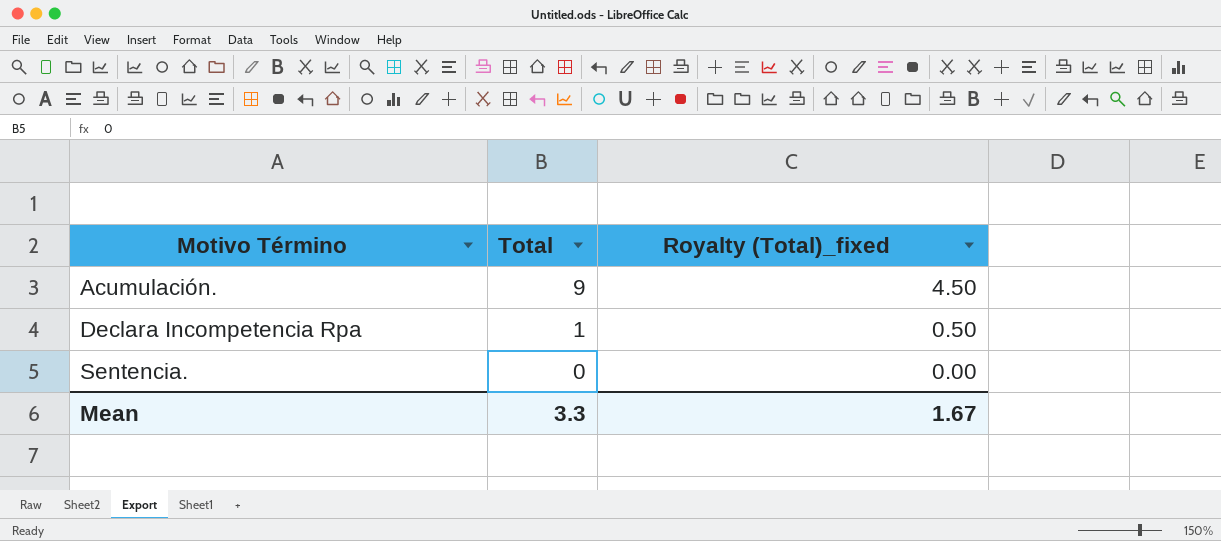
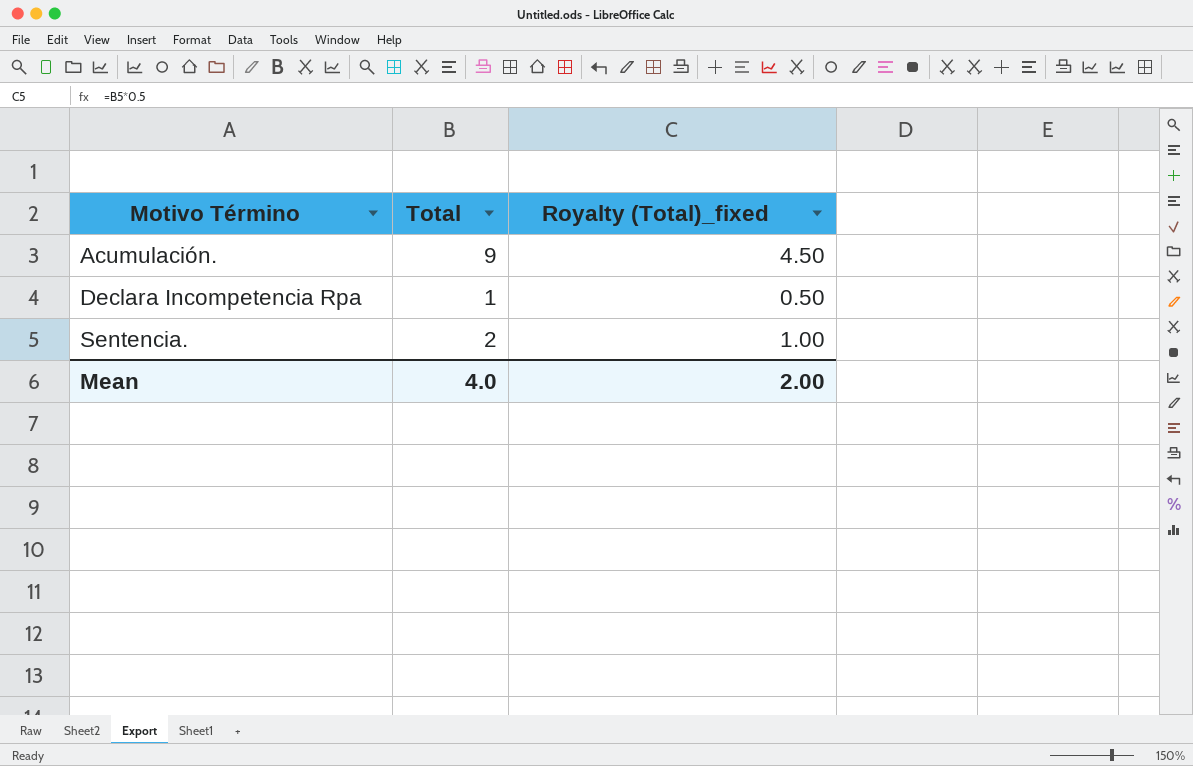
Sentencia. | Total: 0 -> 2
Sentencia. | Royalty (Total)_fixed: 0.00 -> 1.00
Mean | Total: 3.3 -> 4.0
Mean | Royalty (Total)_fixed: 1.67 -> 2.00

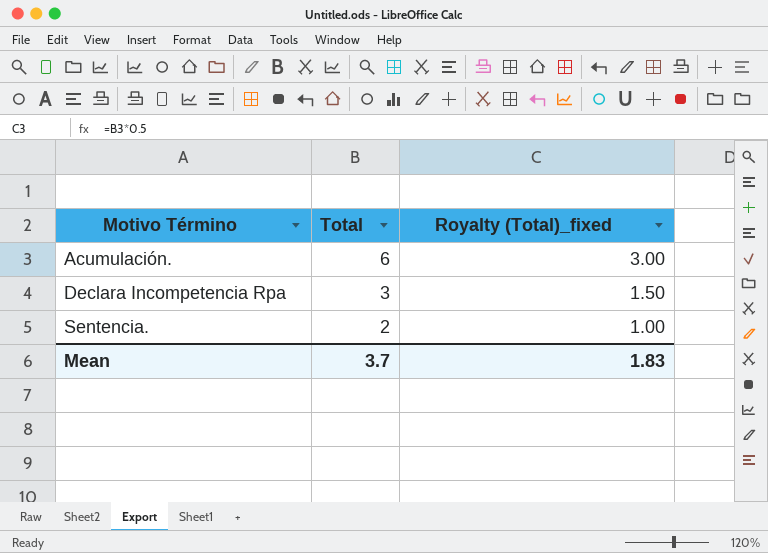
Acumulación. | Total: 9 -> 6
Acumulación. | Royalty (Total)_fixed: 4.50 -> 3.00
Declara Incompetencia Rpa | Total: 1 -> 3
Declara Incompetencia Rpa | Royalty (Total)_fixed: 0.50 -> 1.50
Mean | Total: 4.0 -> 3.7
Mean | Royalty (Total)_fixed: 2.00 -> 1.83

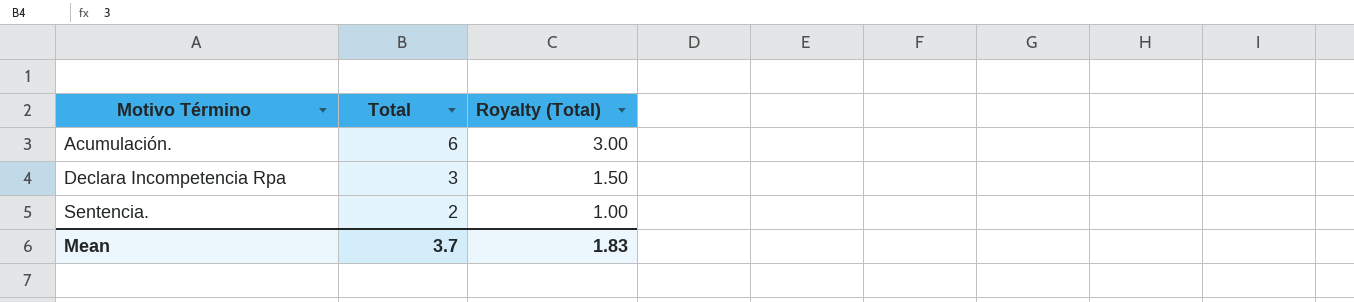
column name: Royalty (Total)_fixed -> Royalty (Total)

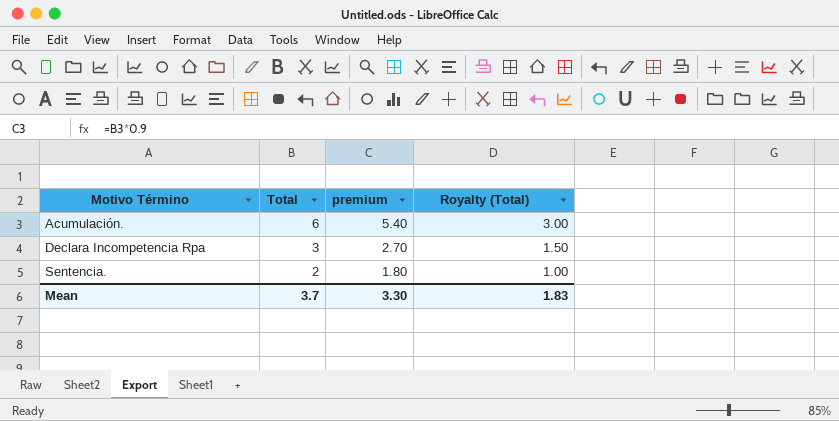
column premium | formula: none -> [Total] * 0.9

